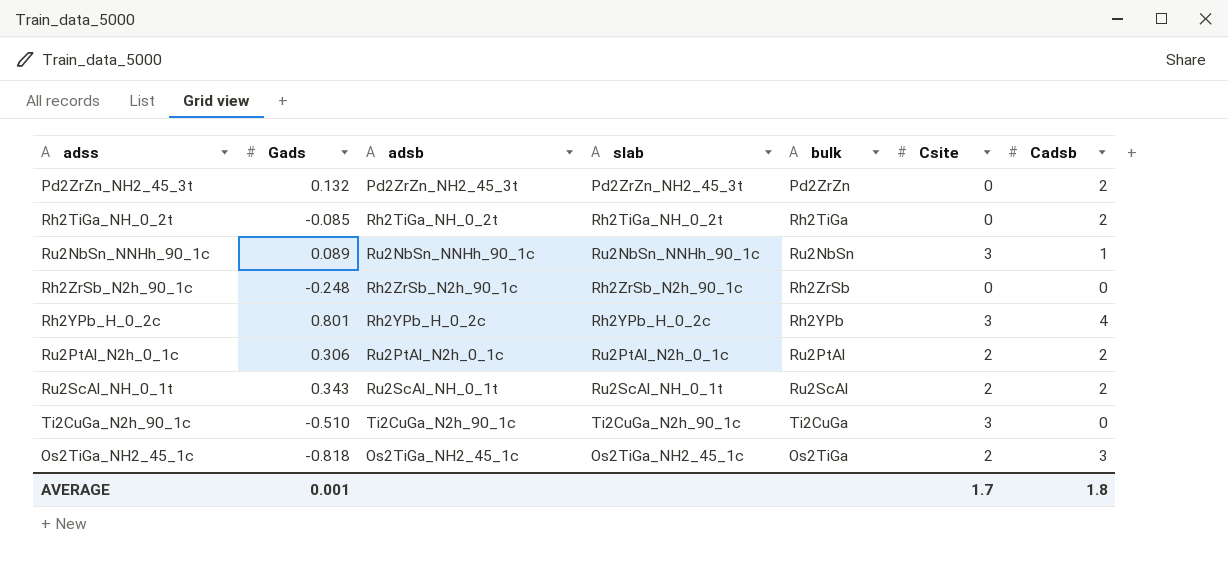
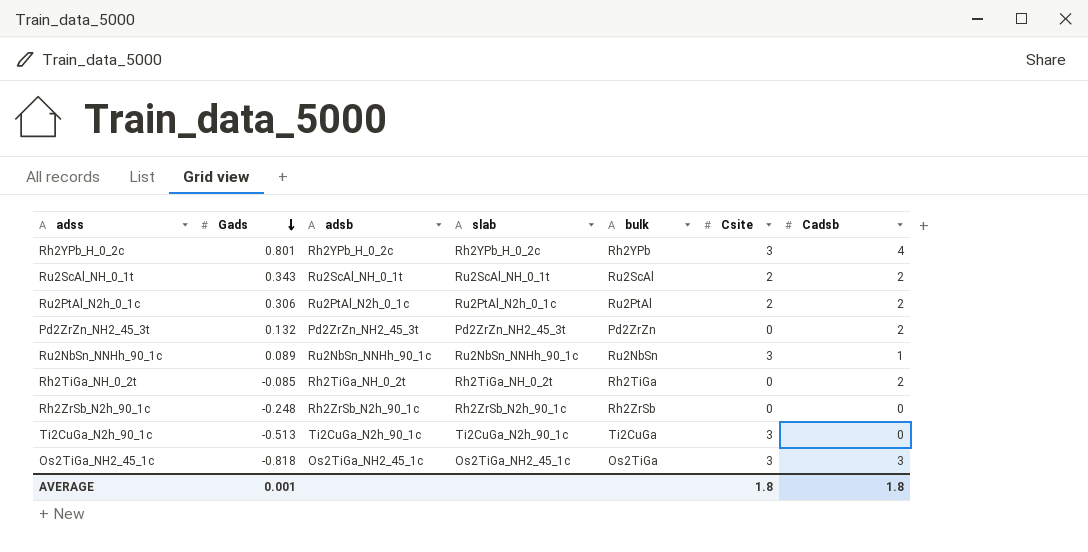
row order: none -> Gads descending
Ti2CuGa_N2h_90_1c | Gads: -0.510 -> -0.513
Os2TiGa_NH2_45_1c | Csite: 2 -> 3
AVERAGE | Csite: 1.7 -> 1.8

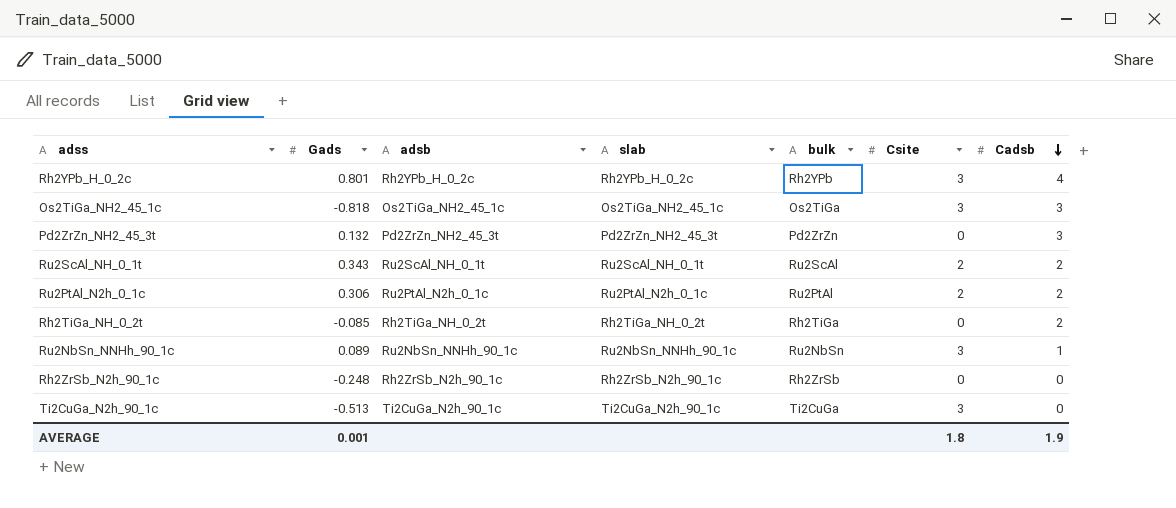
row order: Gads descending -> Cadsb descending
Pd2ZrZn_NH2_45_3t | Cadsb: 2 -> 3
AVERAGE | Cadsb: 1.8 -> 1.9

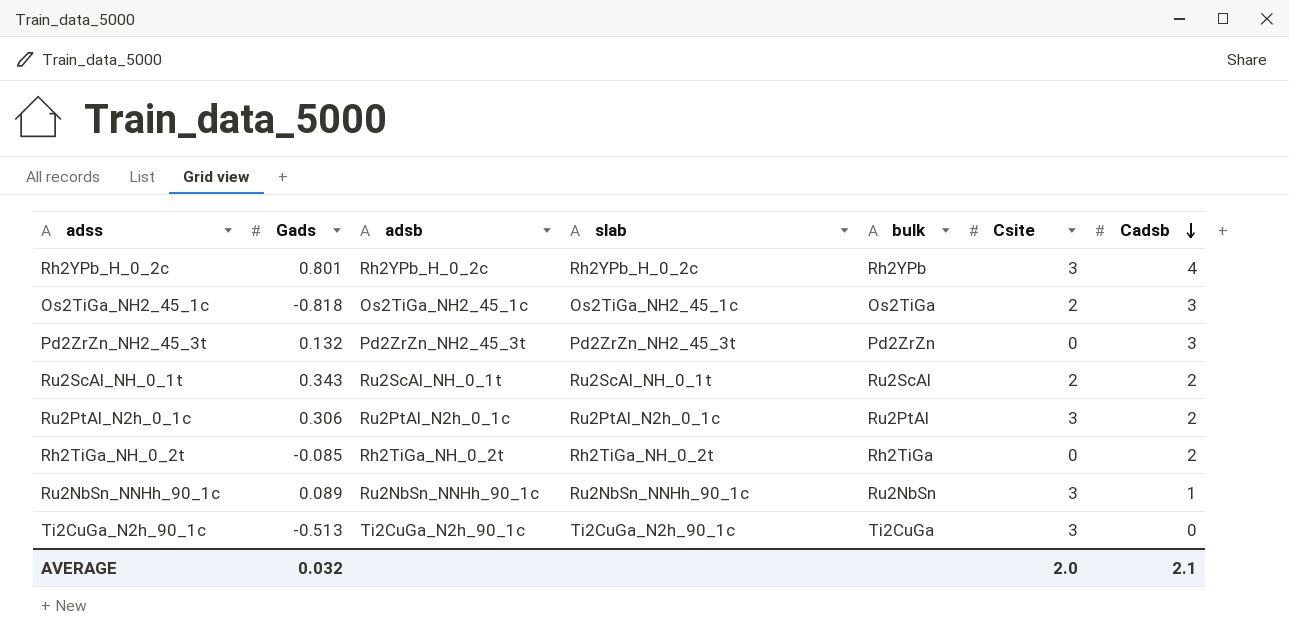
row Rh2ZrSb_N2h_90_1c: -0.248 | Rh2ZrSb_N2h_90_1c | Rh2ZrSb_N2h_90_1c | Rh2ZrSb | 0 | 0 -> none
Os2TiGa_NH2_45_1c | Csite: 3 -> 2
Ru2PtAl_N2h_0_1c | Csite: 2 -> 3
AVERAGE | Gads: 0.001 -> 0.032
AVERAGE | Csite: 1.8 -> 2.0
AVERAGE | Cadsb: 1.9 -> 2.1

